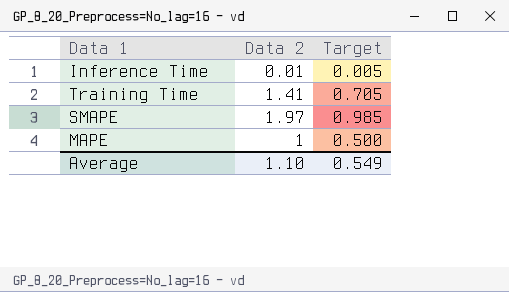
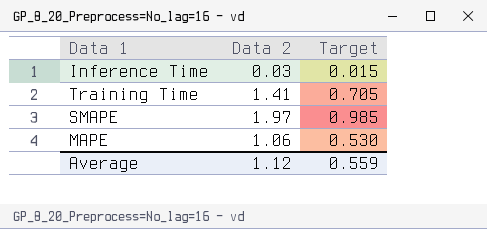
Inference Time | Data 2: 0.01 -> 0.03
Inference Time | Target: 0.005 -> 0.015
MAPE | Data 2: 1 -> 1.06
MAPE | Target: 0.500 -> 0.530
Average | Data 2: 1.10 -> 1.12
Average | Target: 0.549 -> 0.559

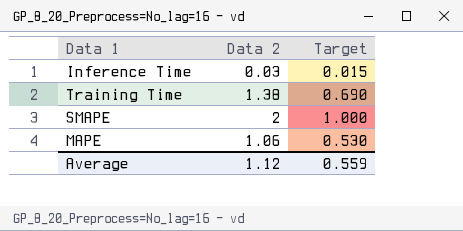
Training Time | Data 2: 1.41 -> 1.38
Training Time | Target: 0.705 -> 0.690
SMAPE | Data 2: 1.97 -> 2
SMAPE | Target: 0.985 -> 1.000

